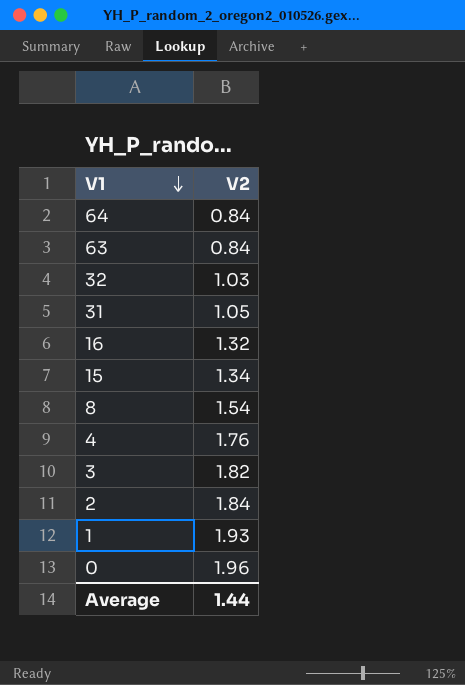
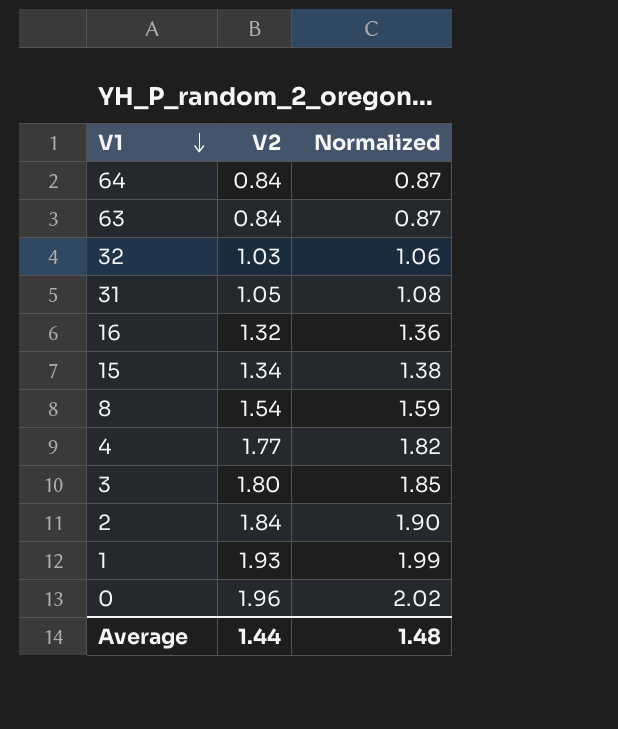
column Normalized | formula: none -> [V2] * 1.03
4 | V2: 1.76 -> 1.77
3 | V2: 1.82 -> 1.80

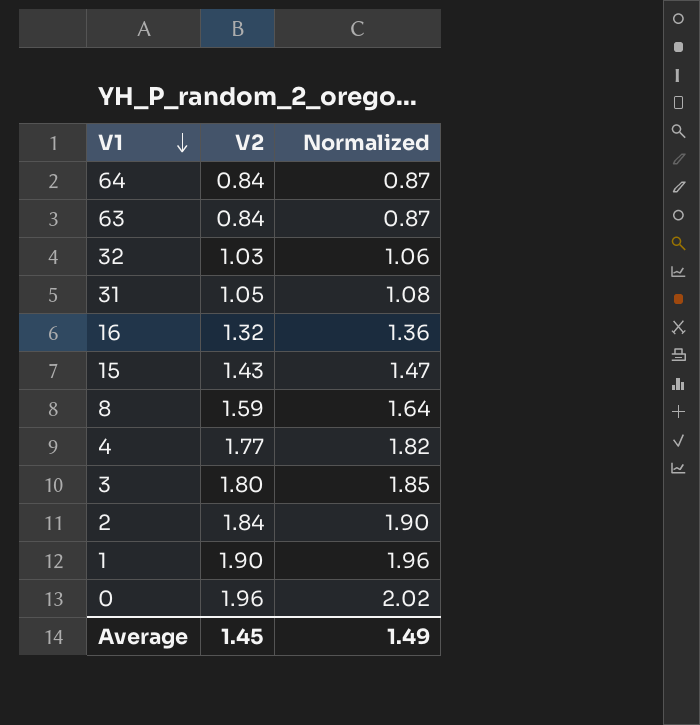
15 | V2: 1.34 -> 1.43
15 | Normalized: 1.38 -> 1.47
8 | V2: 1.54 -> 1.59
8 | Normalized: 1.59 -> 1.64
1 | V2: 1.93 -> 1.90
1 | Normalized: 1.99 -> 1.96
Average | V2: 1.44 -> 1.45
Average | Normalized: 1.48 -> 1.49

